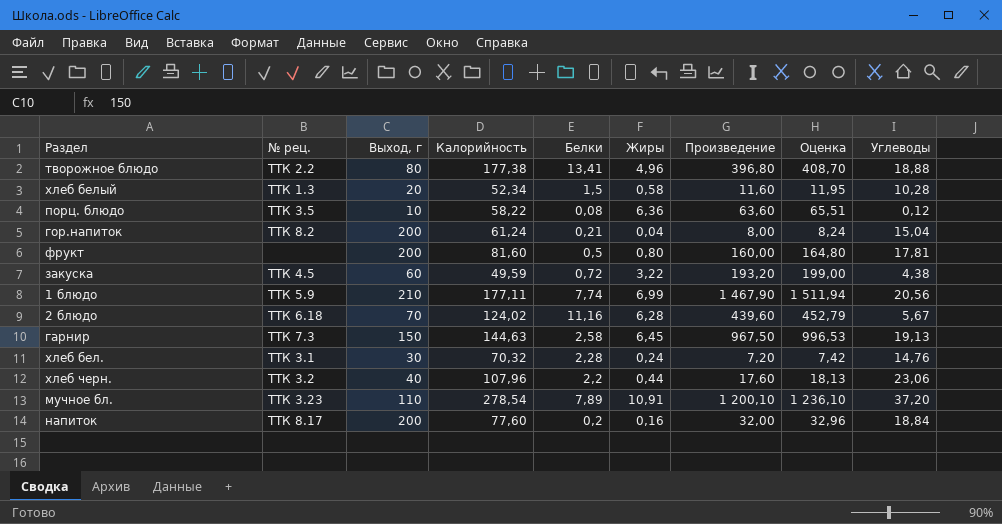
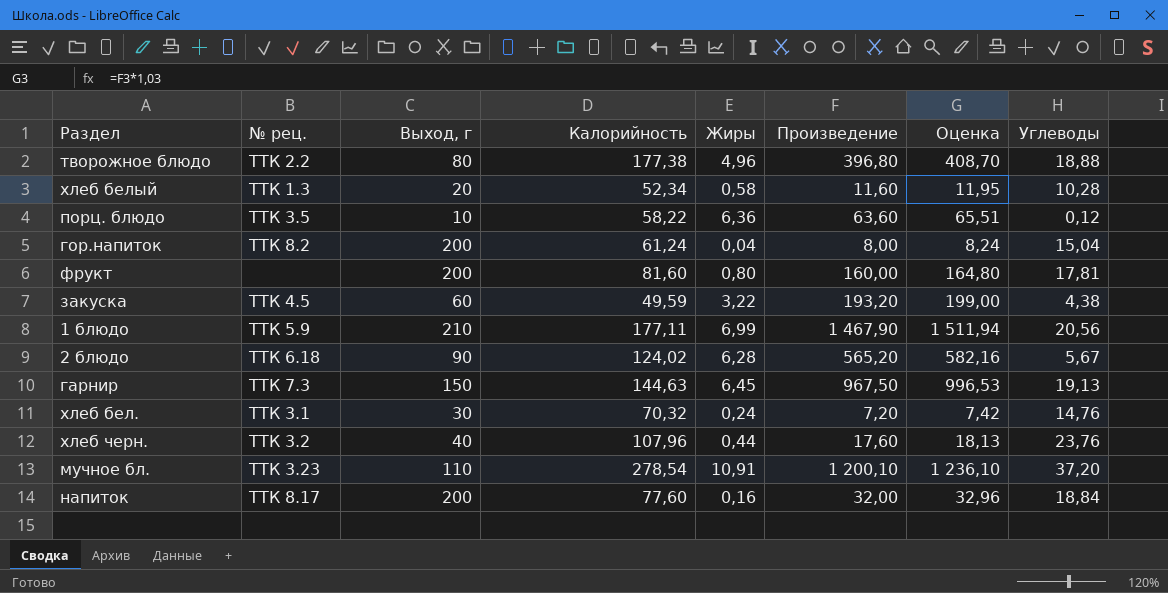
column Белки | position: 5 -> none
2 блюдо | Выход, г: 70 -> 90
2 блюдо | Произведение: 439,60 -> 565,20
2 блюдо | Оценка: 452,79 -> 582,16
хлеб черн. | Углеводы: 23,06 -> 23,76

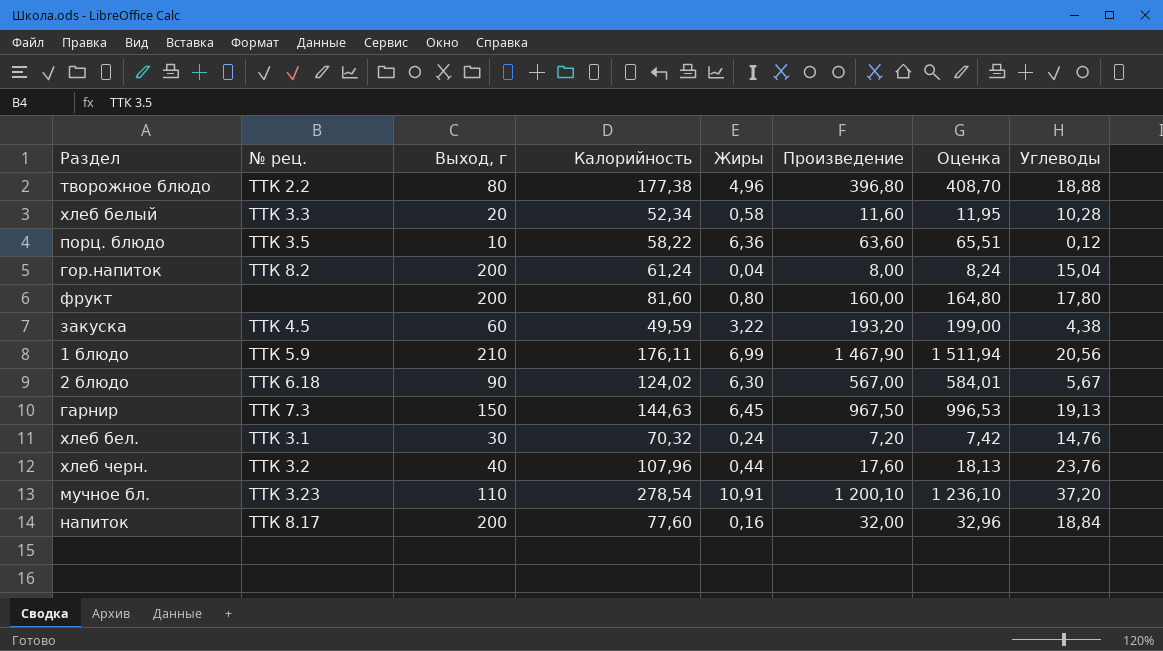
хлеб белый | № рец.: ТТК 1.3 -> ТТК 3.3
фрукт | Углеводы: 17,81 -> 17,80
1 блюдо | Калорийность: 177,11 -> 176,11
2 блюдо | Жиры: 6,28 -> 6,30
2 блюдо | Произведение: 565,20 -> 567,00
2 блюдо | Оценка: 582,16 -> 584,01

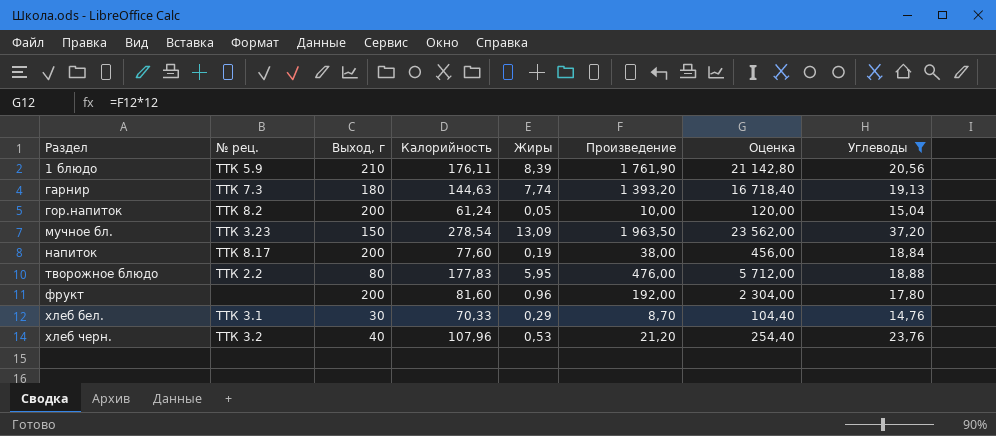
filter: none -> Углеводы >= 14,76
row order: none -> Раздел ascending
column Оценка | formula: [Произведение] * 1,03 -> [Произведение] * 12
1 блюдо | Жиры: 6,99 -> 8,39
1 блюдо | Произведение: 1 467,90 -> 1 761,90
гарнир | Выход, г: 150 -> 180
гарнир | Жиры: 6,45 -> 7,74
гарнир | Произведение: 967,50 -> 1 393,20
гор.напиток | Жиры: 0,04 -> 0,05
гор.напиток | Произведение: 8,00 -> 10,00
мучное бл. | Выход, г: 110 -> 150
мучное бл. | Жиры: 10,91 -> 13,09
мучное бл. | Произведение: 1 200,10 -> 1 963,50
напиток | Жиры: 0,16 -> 0,19
напиток | Произведение: 32,00 -> 38,00
творожное блюдо | Калорийность: 177,38 -> 177,83
творожное блюдо | Жиры: 4,96 -> 5,95
творожное блюдо | Произведение: 396,80 -> 476,00
фрукт | Жиры: 0,80 -> 0,96
фрукт | Произведение: 160,00 -> 192,00
хлеб бел. | Калорийность: 70,32 -> 70,33
хлеб бел. | Жиры: 0,24 -> 0,29
хлеб бел. | Произведение: 7,20 -> 8,70
хлеб черн. | Жиры: 0,44 -> 0,53
хлеб черн. | Произведение: 17,60 -> 21,20

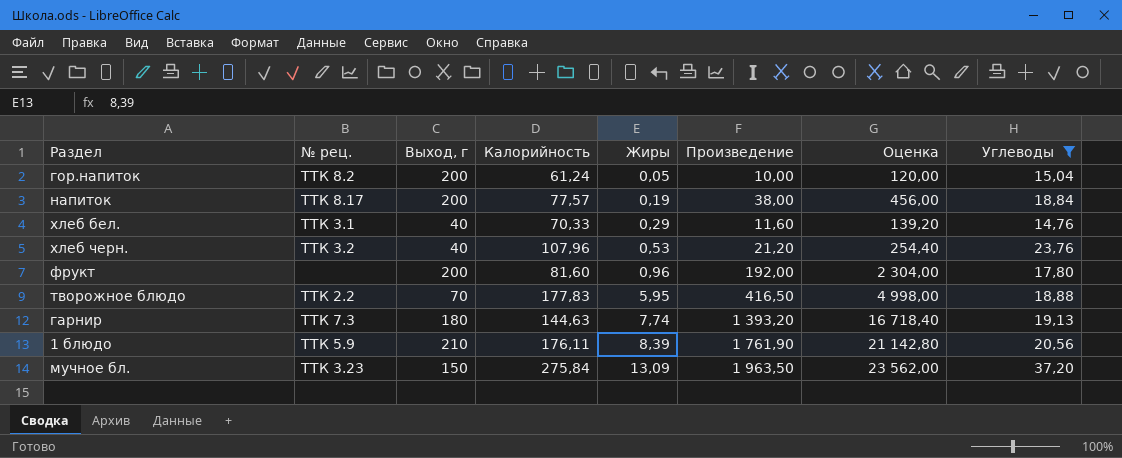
row order: Раздел ascending -> Жиры ascending
напиток | Калорийность: 77,60 -> 77,57
хлеб бел. | Выход, г: 30 -> 40
хлеб бел. | Произведение: 8,70 -> 11,60
хлеб бел. | Оценка: 104,40 -> 139,20
творожное блюдо | Выход, г: 80 -> 70
творожное блюдо | Произведение: 476,00 -> 416,50
творожное блюдо | Оценка: 5 712,00 -> 4 998,00
мучное бл. | Калорийность: 278,54 -> 275,84

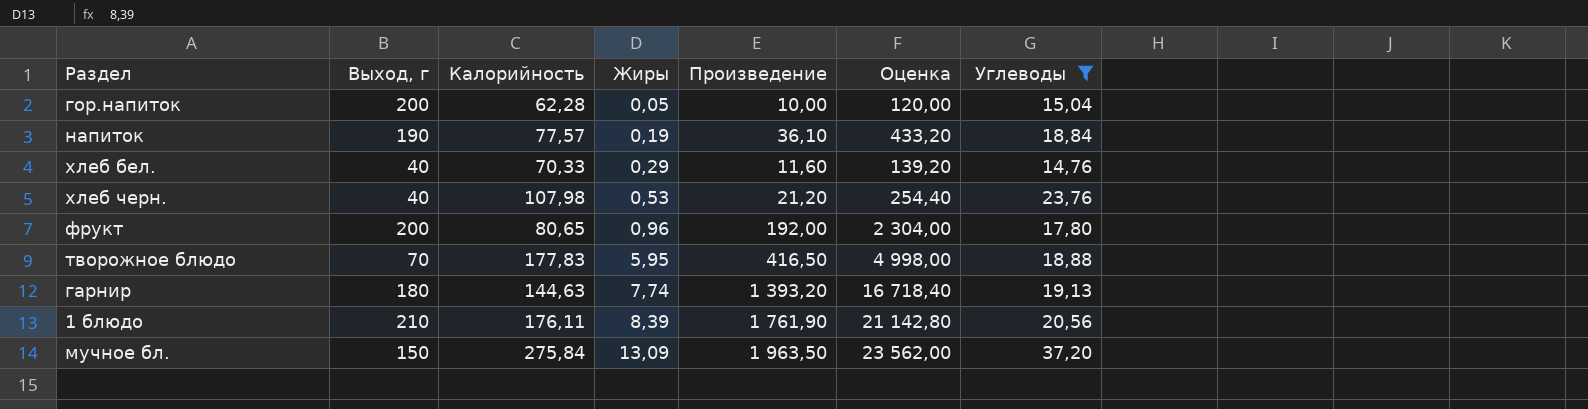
column № рец. | position: 2 -> none
гор.напиток | Калорийность: 61,24 -> 62,28
напиток | Выход, г: 200 -> 190
напиток | Произведение: 38,00 -> 36,10
напиток | Оценка: 456,00 -> 433,20
хлеб черн. | Калорийность: 107,96 -> 107,98
фрукт | Калорийность: 81,60 -> 80,65

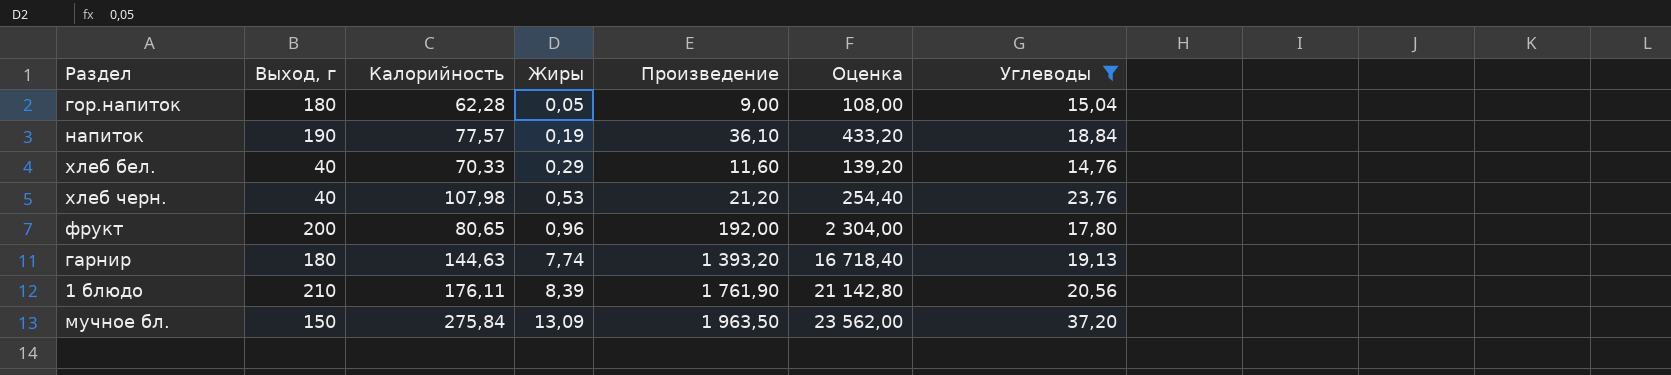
row творожное блюдо: 70 | 177,83 | 5,95 | 416,50 | 4 998,00 | 18,88 -> none
гор.напиток | Выход, г: 200 -> 180
гор.напиток | Произведение: 10,00 -> 9,00
гор.напиток | Оценка: 120,00 -> 108,00

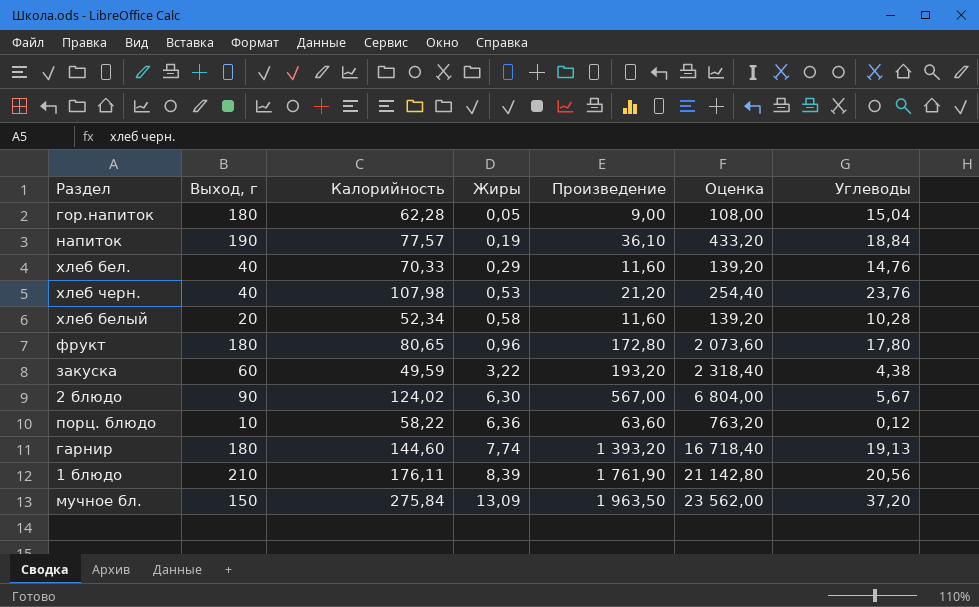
filter: Углеводы >= 14,76 -> none
фрукт | Выход, г: 200 -> 180
фрукт | Произведение: 192,00 -> 172,80
фрукт | Оценка: 2 304,00 -> 2 073,60
гарнир | Калорийность: 144,63 -> 144,60

